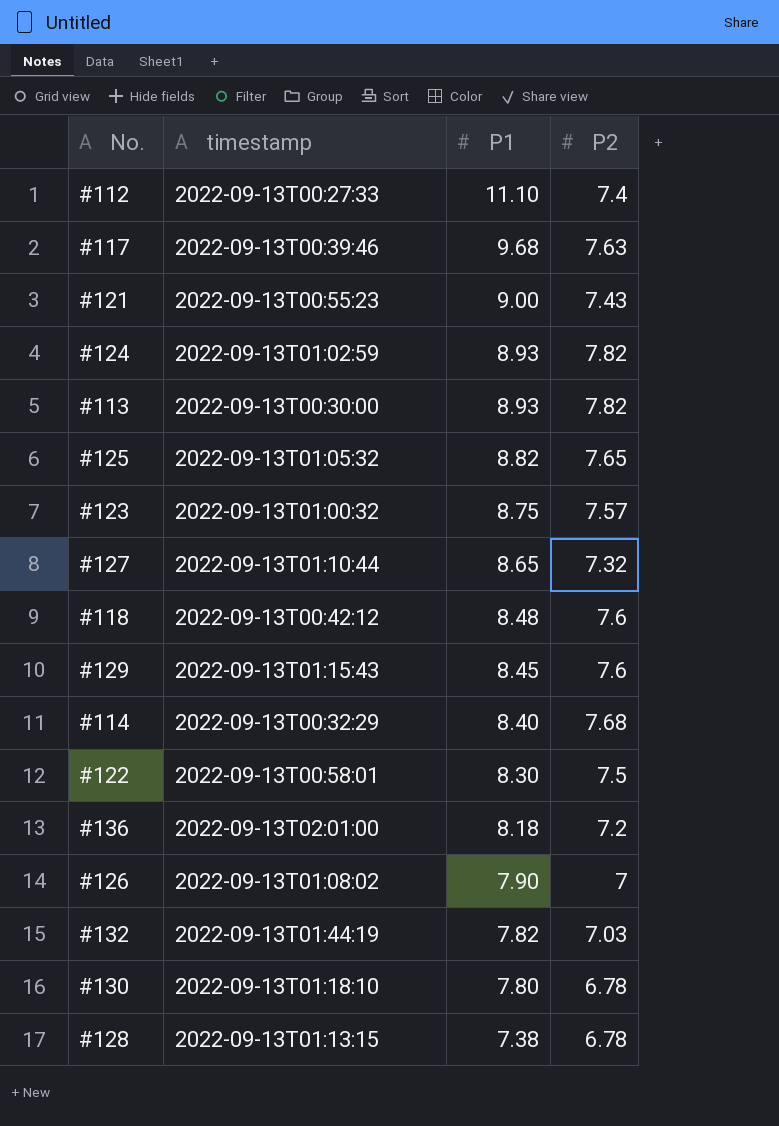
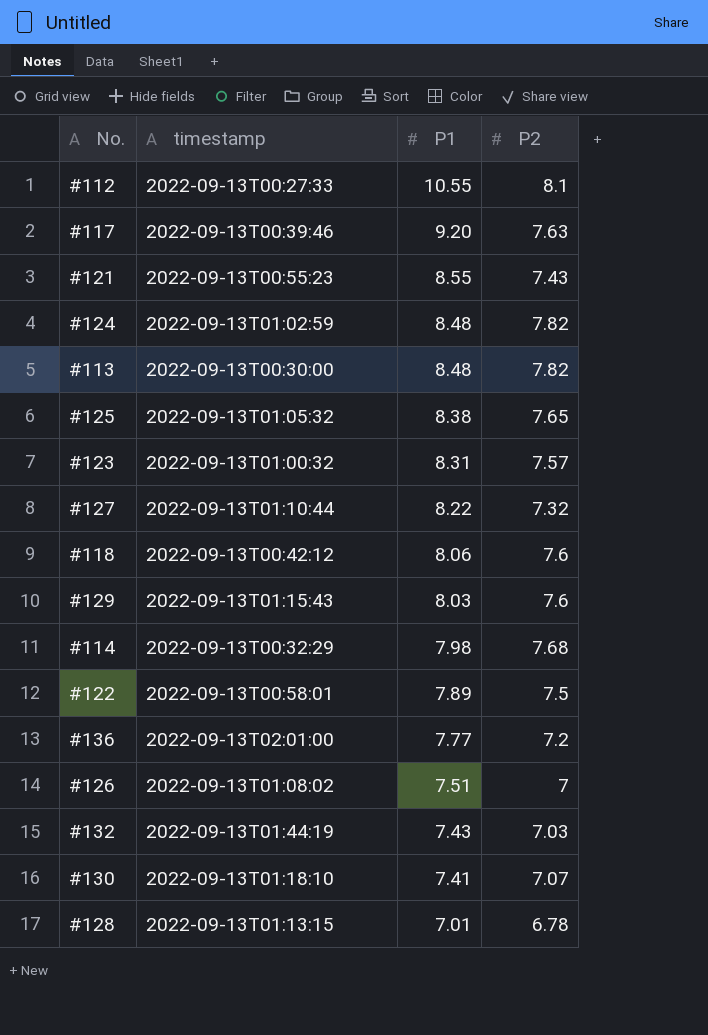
#112 | P1: 11.10 -> 10.55
#112 | P2: 7.4 -> 8.1
#117 | P1: 9.68 -> 9.20
#121 | P1: 9.00 -> 8.55
#124 | P1: 8.93 -> 8.48
#113 | P1: 8.93 -> 8.48
#125 | P1: 8.82 -> 8.38
#123 | P1: 8.75 -> 8.31
#127 | P1: 8.65 -> 8.22
#118 | P1: 8.48 -> 8.06
#129 | P1: 8.45 -> 8.03
#114 | P1: 8.40 -> 7.98
#122 | P1: 8.30 -> 7.89
#136 | P1: 8.18 -> 7.77
#126 | P1: 7.90 -> 7.51
#132 | P1: 7.82 -> 7.43
#130 | P1: 7.80 -> 7.41
#130 | P2: 6.78 -> 7.07
#128 | P1: 7.38 -> 7.01

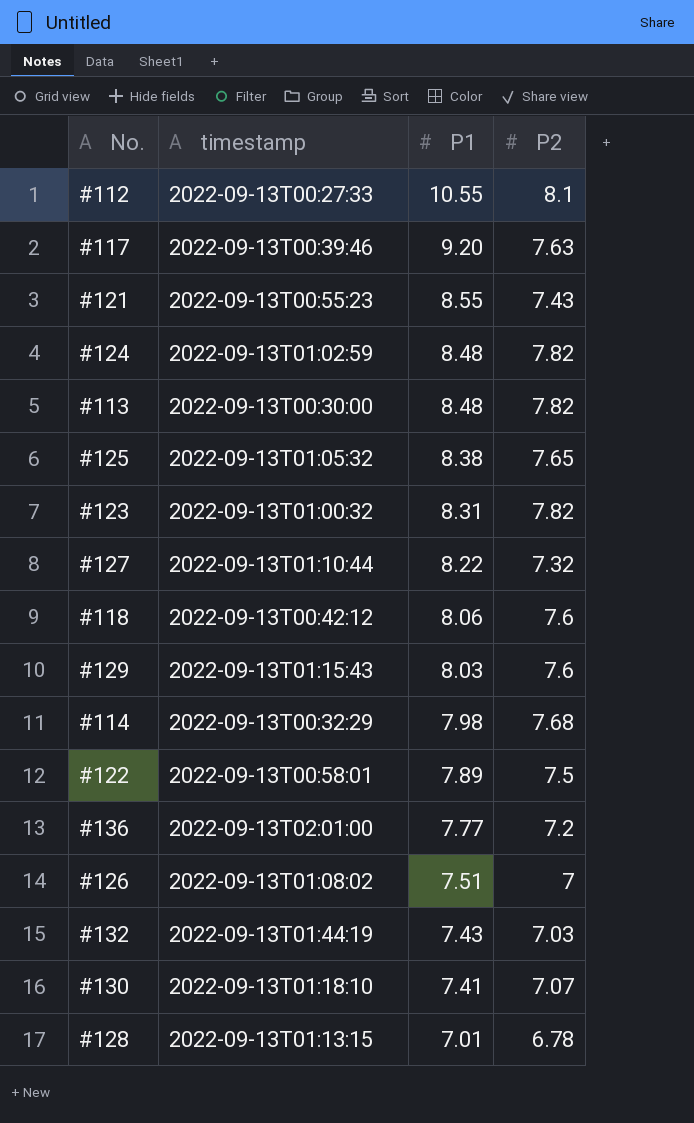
#123 | P2: 7.57 -> 7.82

